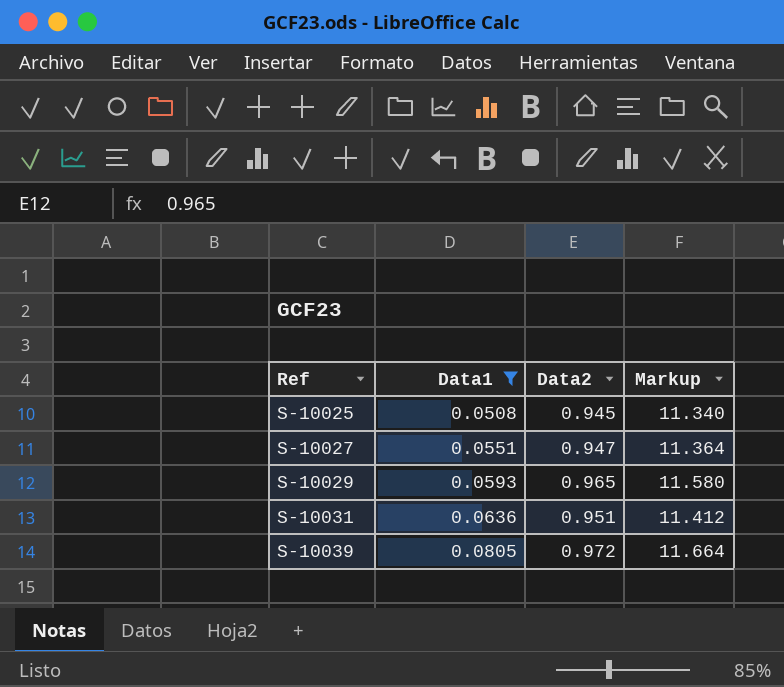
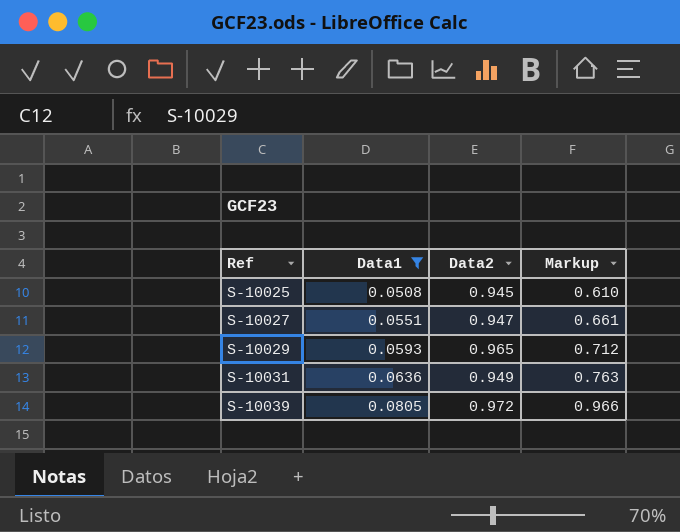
column Markup | formula: [Data2] * 12 -> [Data1] * 12
S-10031 | Data2: 0.951 -> 0.949

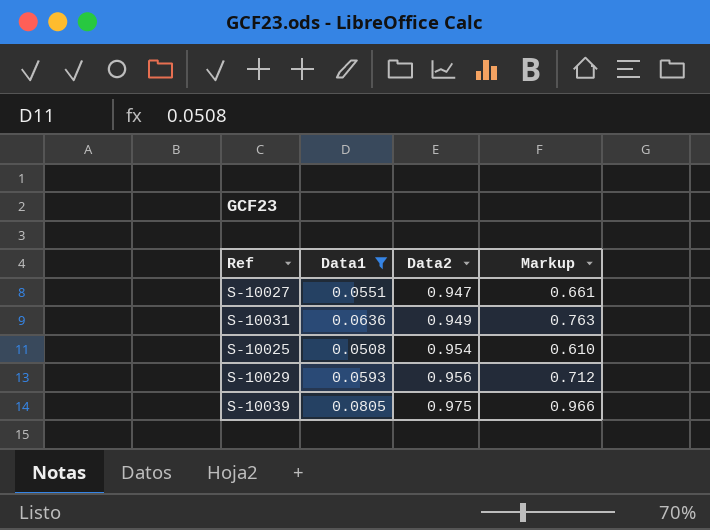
row order: Ref ascending -> Data2 ascending
S-10025 | Data2: 0.945 -> 0.954
S-10029 | Data2: 0.965 -> 0.956
S-10039 | Data2: 0.972 -> 0.975

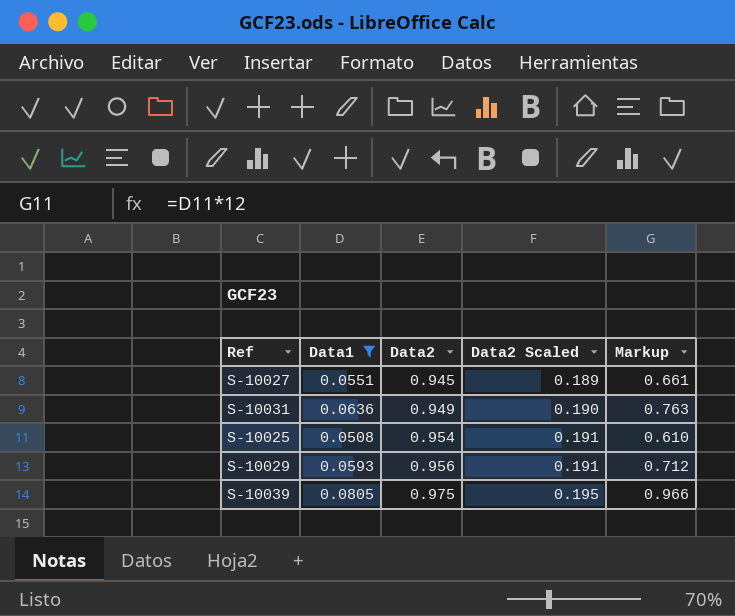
column Data2 Scaled | formula: none -> [Data2] * 0.2
S-10027 | Data2: 0.947 -> 0.945

